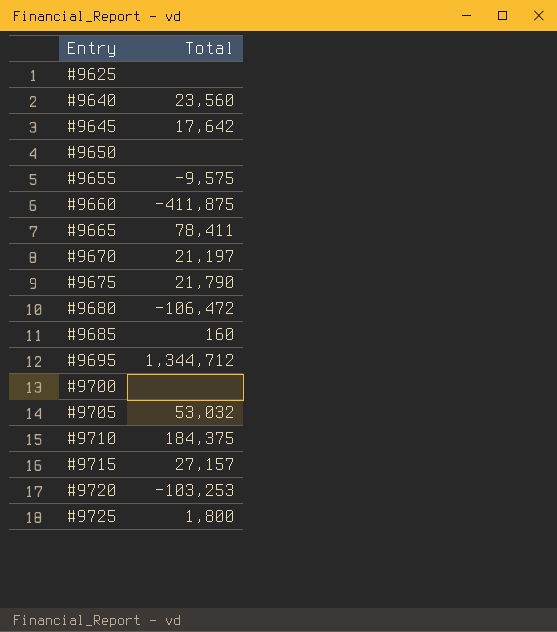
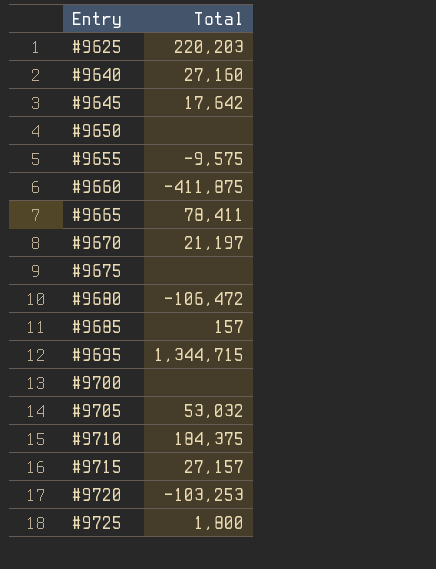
#9625 | Total: none -> 220,203
#9640 | Total: 23,560 -> 27,160
#9675 | Total: 21,790 -> none
#9685 | Total: 160 -> 157
#9695 | Total: 1,344,712 -> 1,344,715

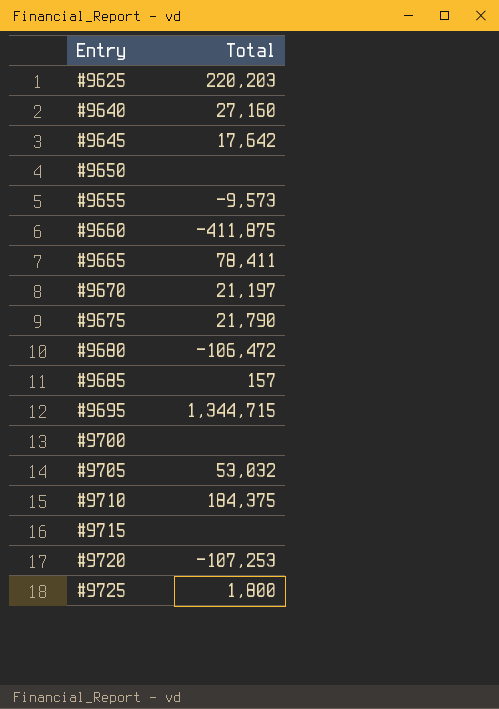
#9655 | Total: -9,575 -> -9,573
#9675 | Total: none -> 21,790
#9715 | Total: 27,157 -> none
#9720 | Total: -103,253 -> -107,253

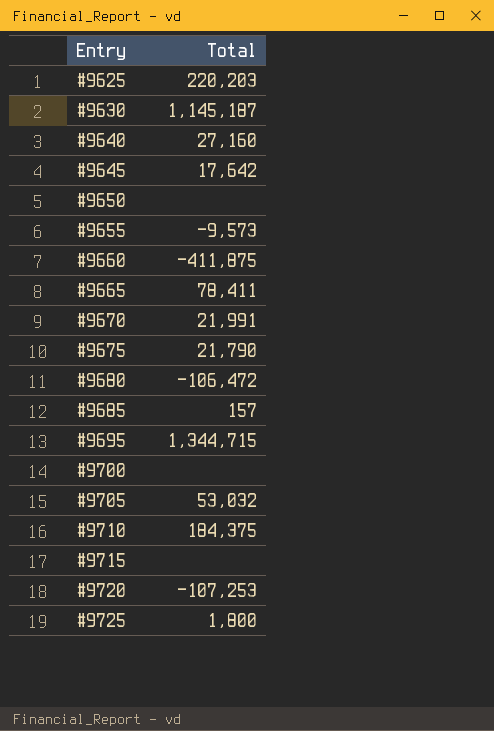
row #9630: none -> 1,145,187
#9670 | Total: 21,197 -> 21,991

